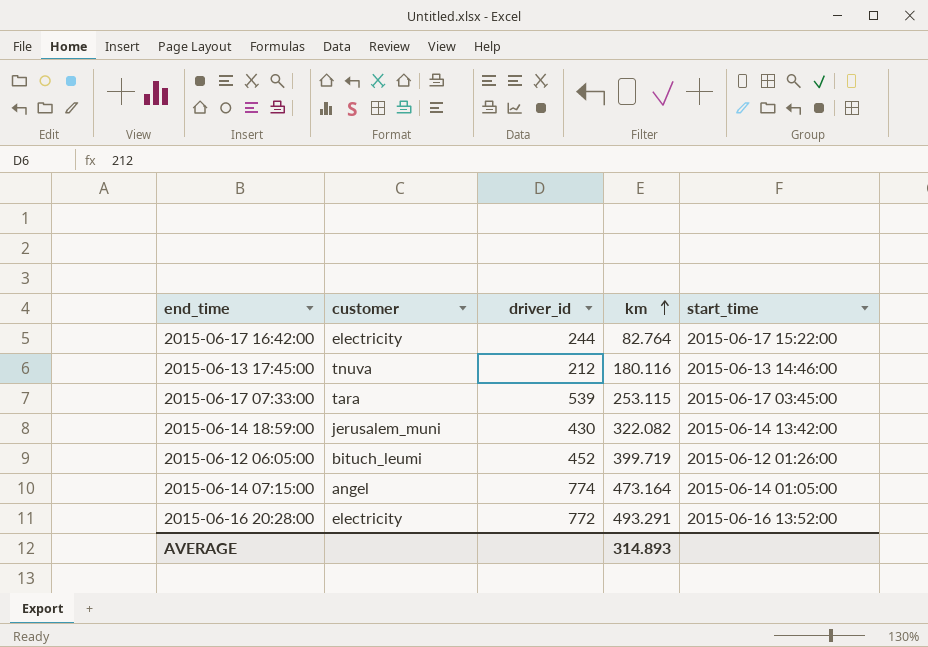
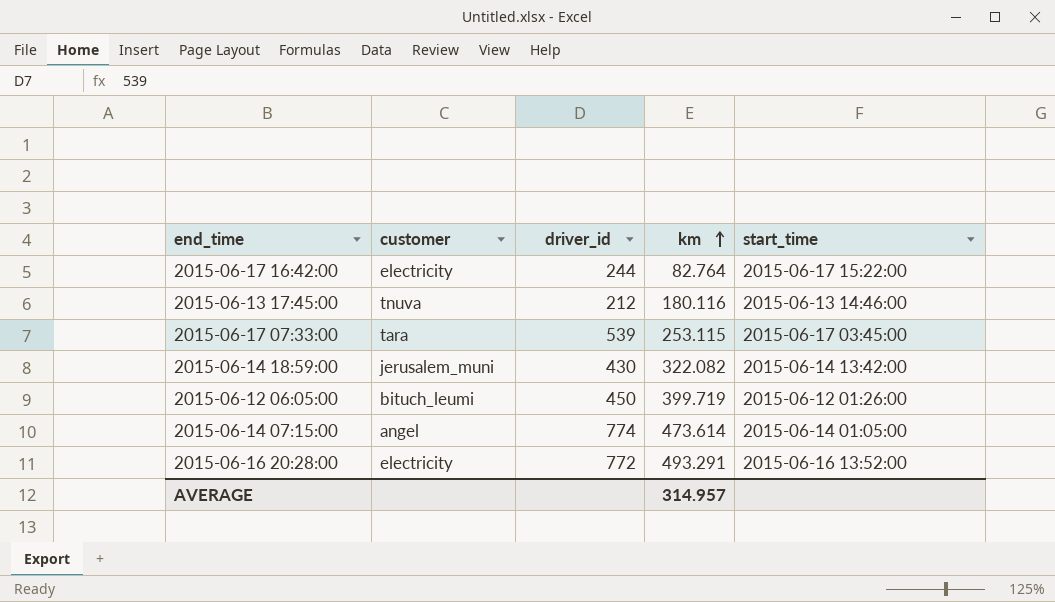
2015-06-12 06:05:00 | driver_id: 452 -> 450
2015-06-14 07:15:00 | km: 473.164 -> 473.614
AVERAGE | km: 314.893 -> 314.957

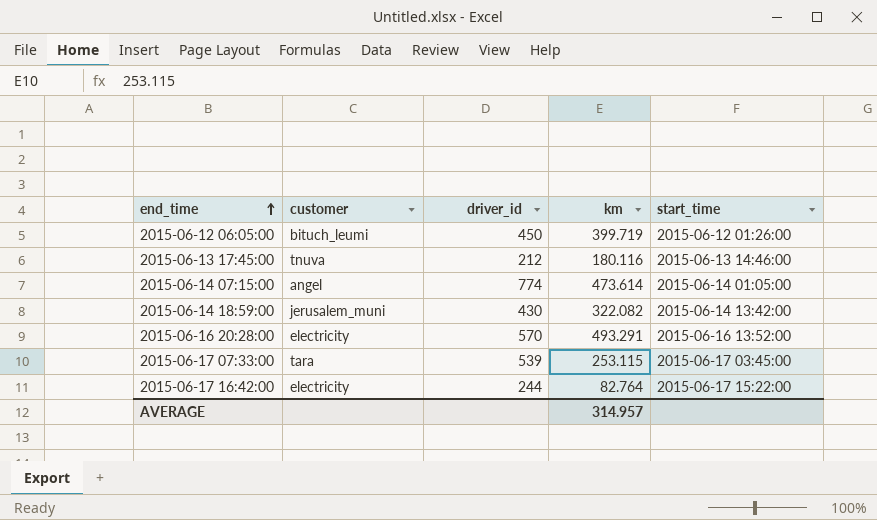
row order: km ascending -> end_time ascending
2015-06-16 20:28:00 | driver_id: 772 -> 570

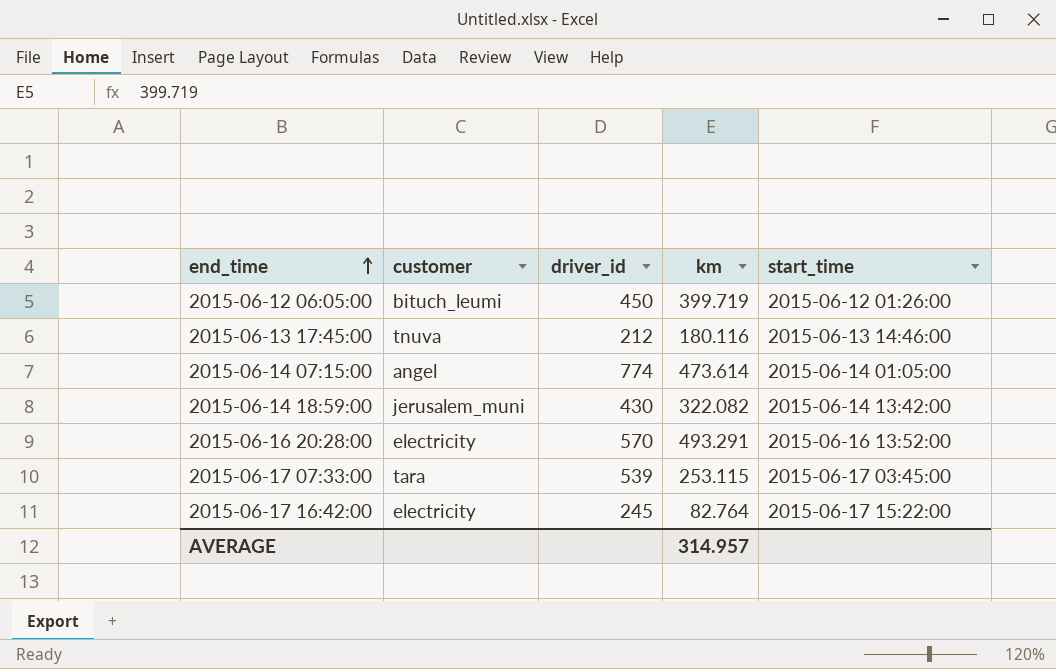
2015-06-17 16:42:00 | driver_id: 244 -> 245

